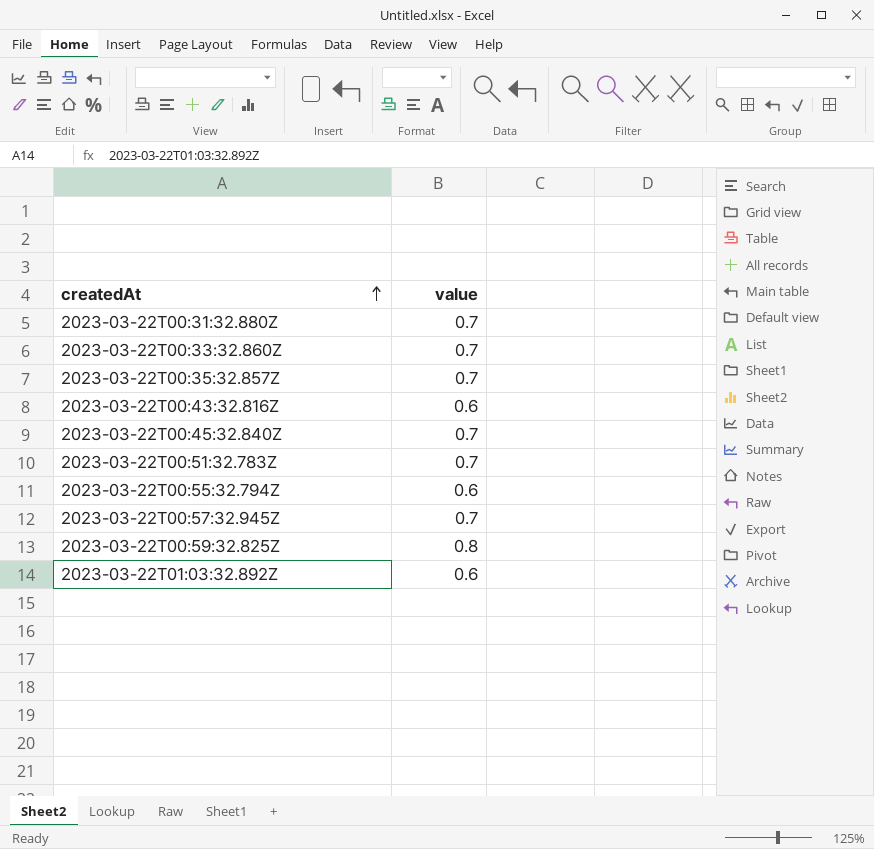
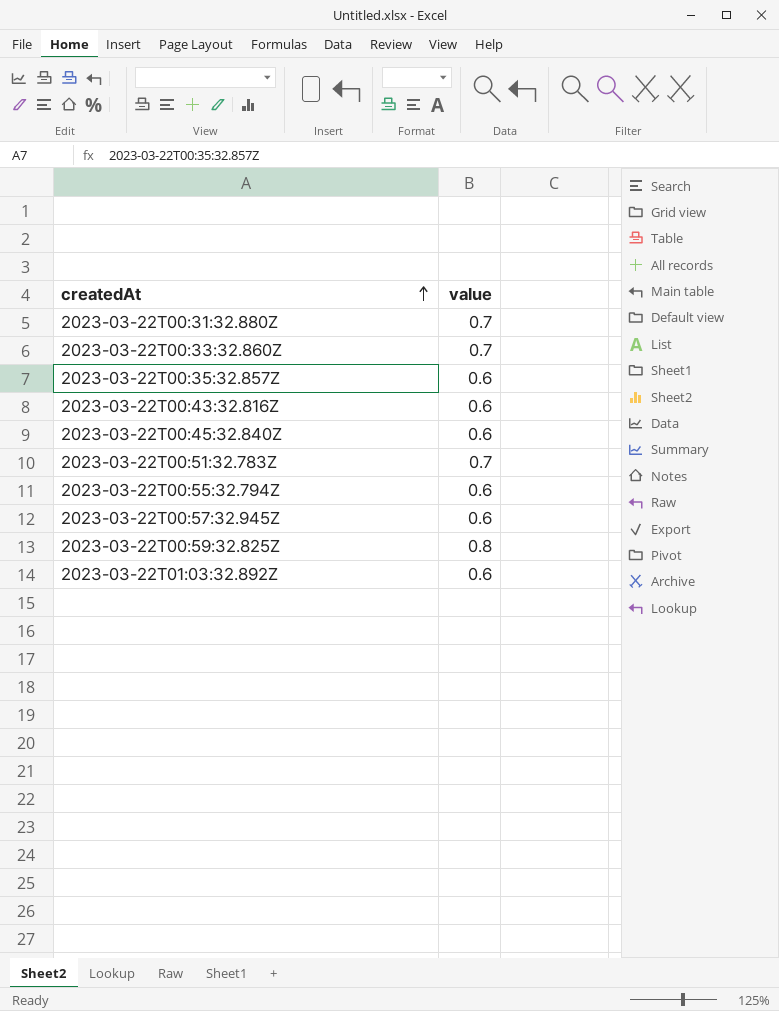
2023-03-22T00:35:32.857Z | value: 0.7 -> 0.6
2023-03-22T00:45:32.840Z | value: 0.7 -> 0.6
2023-03-22T00:57:32.945Z | value: 0.7 -> 0.6

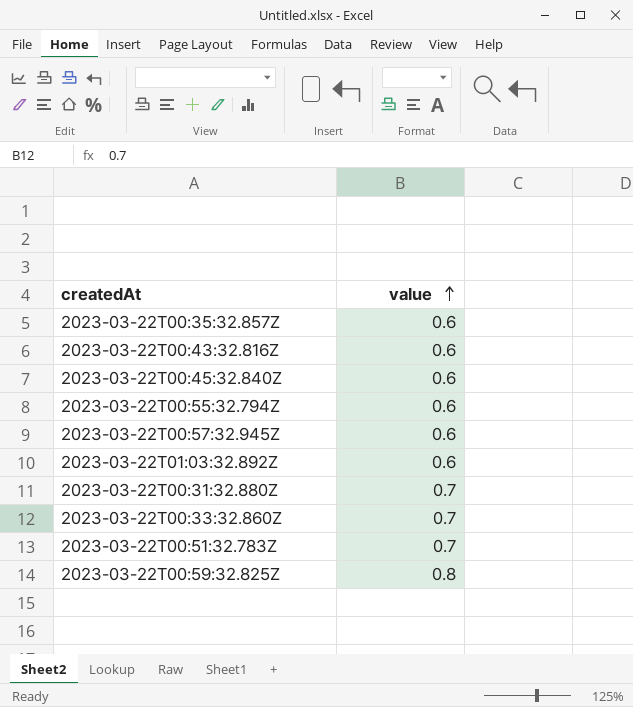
row order: createdAt ascending -> value ascending

